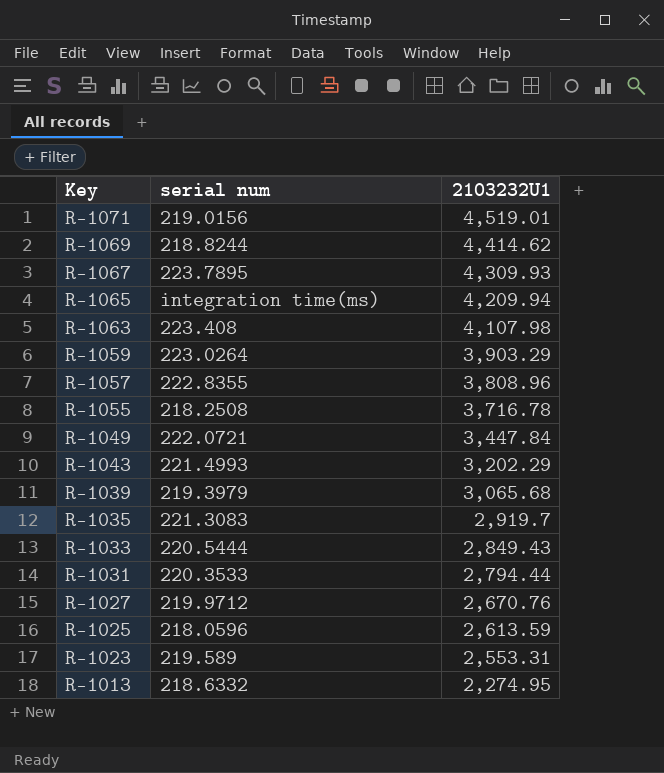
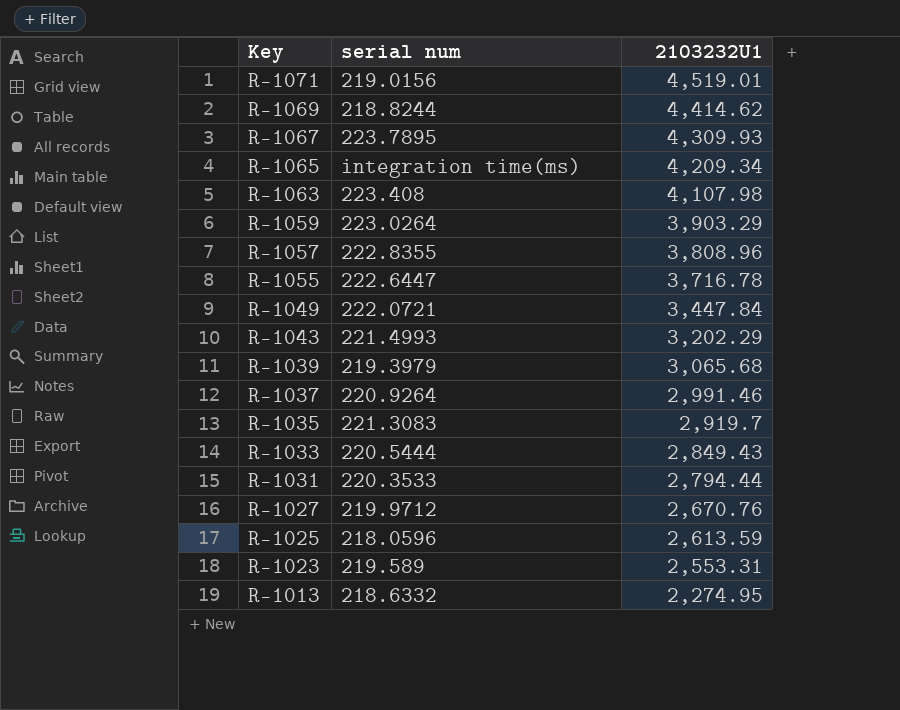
R-1065 | 2103232U1: 4,209.94 -> 4,209.34
R-1055 | serial num: 218.2508 -> 222.6447
row R-1037: none -> 220.9264 | 2,991.46

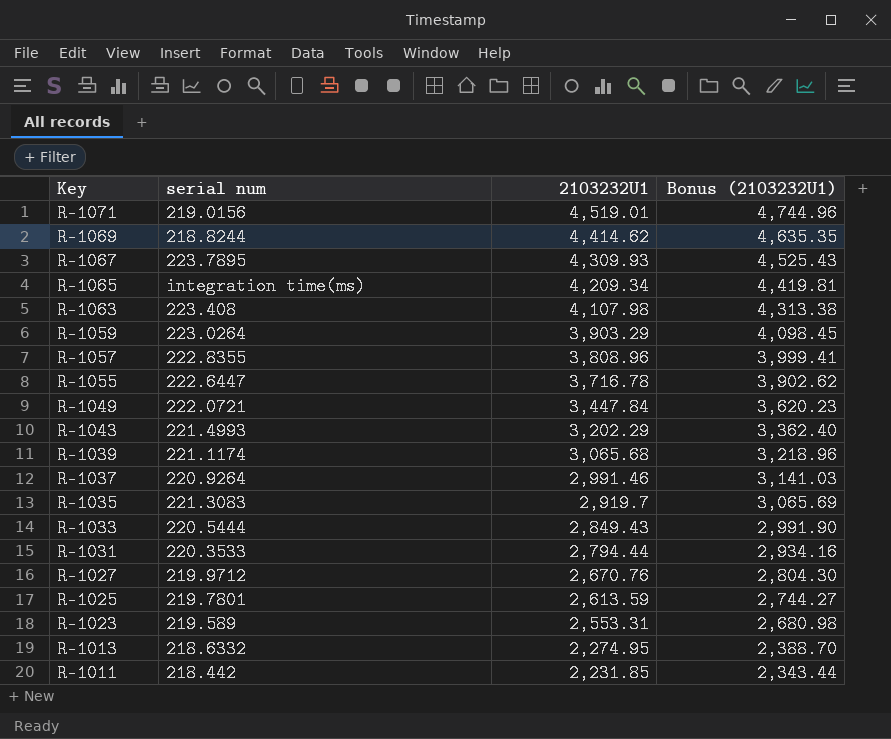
column Bonus (2103232U1) | formula: none -> [2103232U1] * 1.05
R-1039 | serial num: 219.3979 -> 221.1174
R-1025 | serial num: 218.0596 -> 219.7801
row R-1011: none -> 218.442 | 2,231.85 | 2,343.44

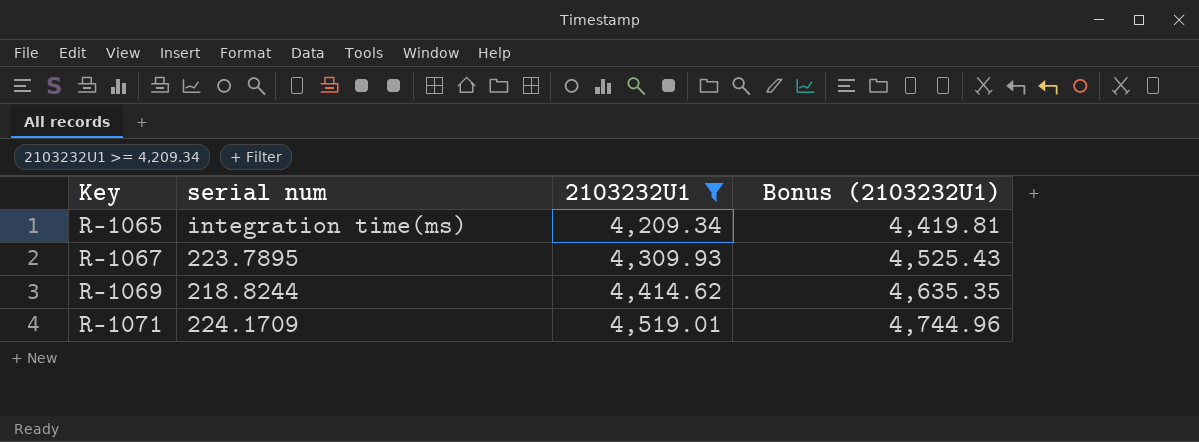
filter: none -> 2103232U1 >= 4,209.34
row order: Key descending -> Key ascending
R-1071 | serial num: 219.0156 -> 224.1709

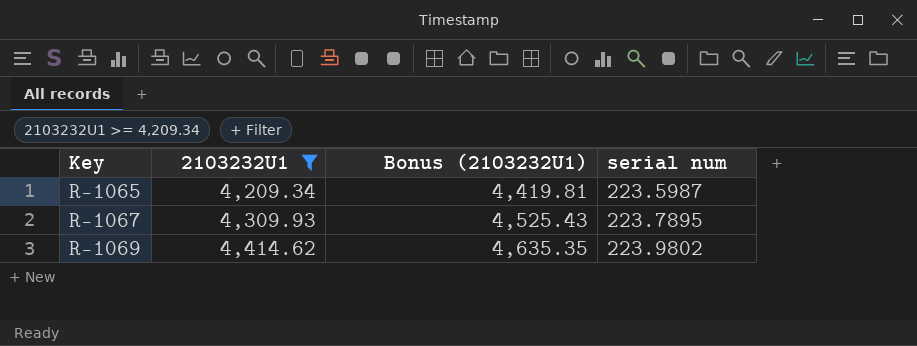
column serial num | position: 2 -> 4
row R-1071: 224.1709 | 4,519.01 | 4,744.96 -> none
R-1065 | serial num: integration time(ms) -> 223.5987
R-1069 | serial num: 218.8244 -> 223.9802

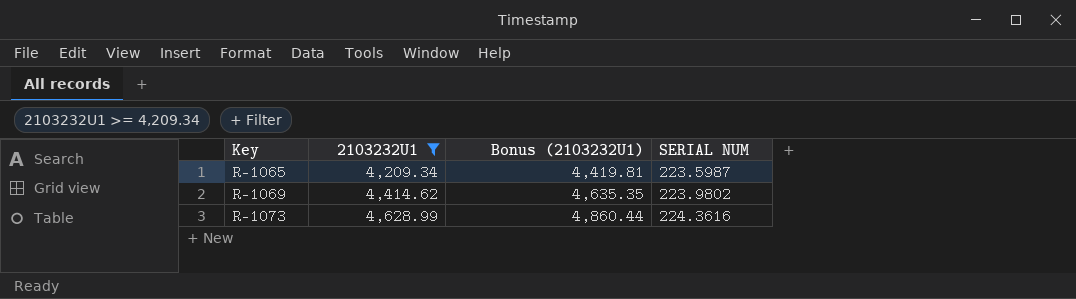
column name: serial num -> SERIAL NUM
row R-1067: 4,309.93 | 4,525.43 | 223.7895 -> none
row R-1073: none -> 4,628.99 | 4,860.44 | 224.3616

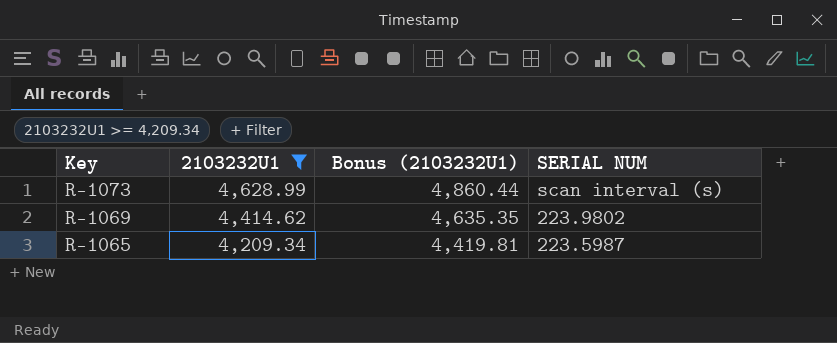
row order: Key ascending -> Key descending
R-1073 | SERIAL NUM: 224.3616 -> scan interval (s)

